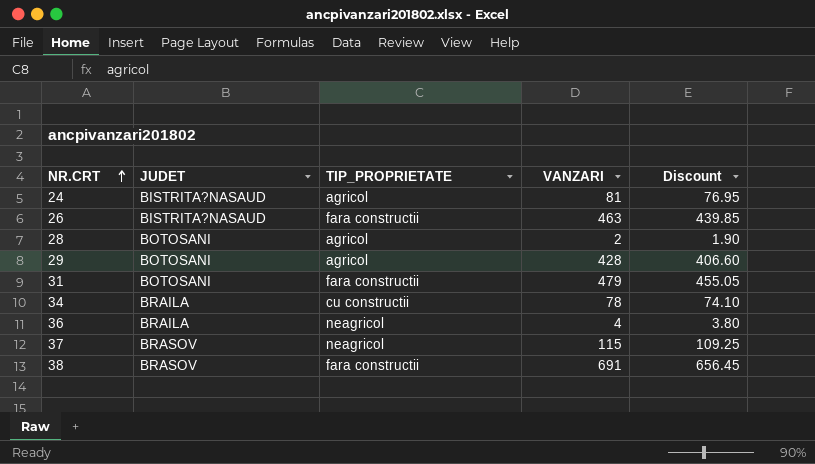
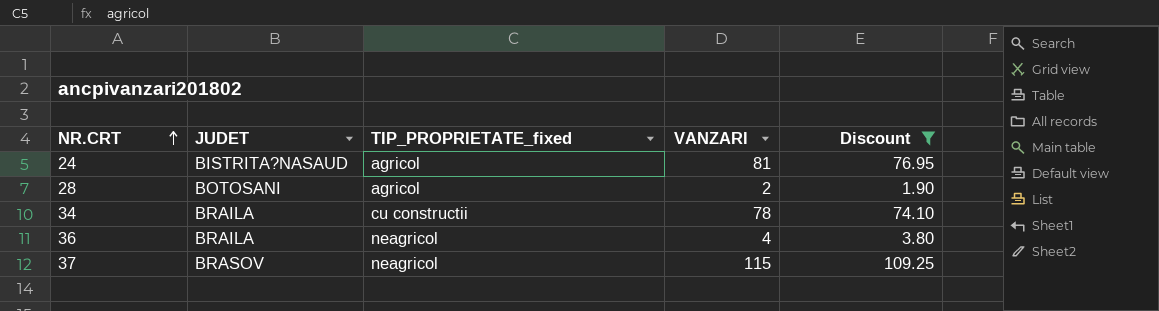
filter: none -> Discount <= 109.25
column name: TIP_PROPRIETATE -> TIP_PROPRIETATE_fixed

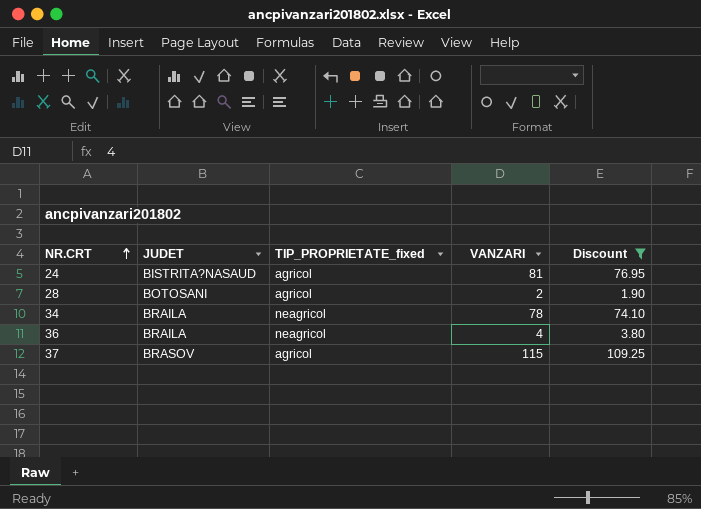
34 | TIP_PROPRIETATE_fixed: cu constructii -> neagricol
37 | TIP_PROPRIETATE_fixed: neagricol -> agricol

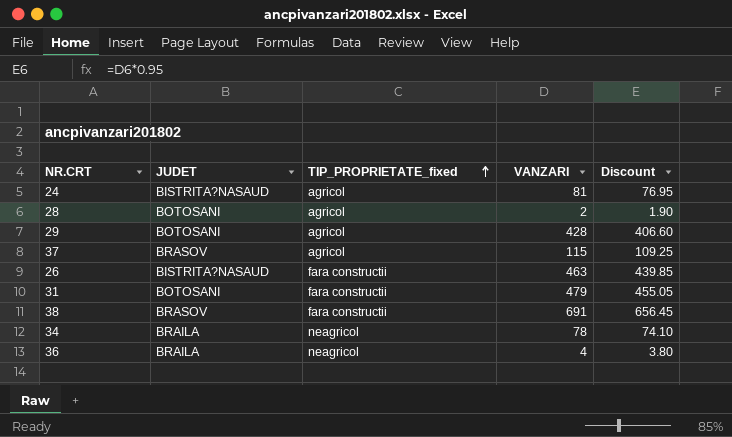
filter: Discount <= 109.25 -> none
row order: NR.CRT ascending -> TIP_PROPRIETATE_fixed ascending

